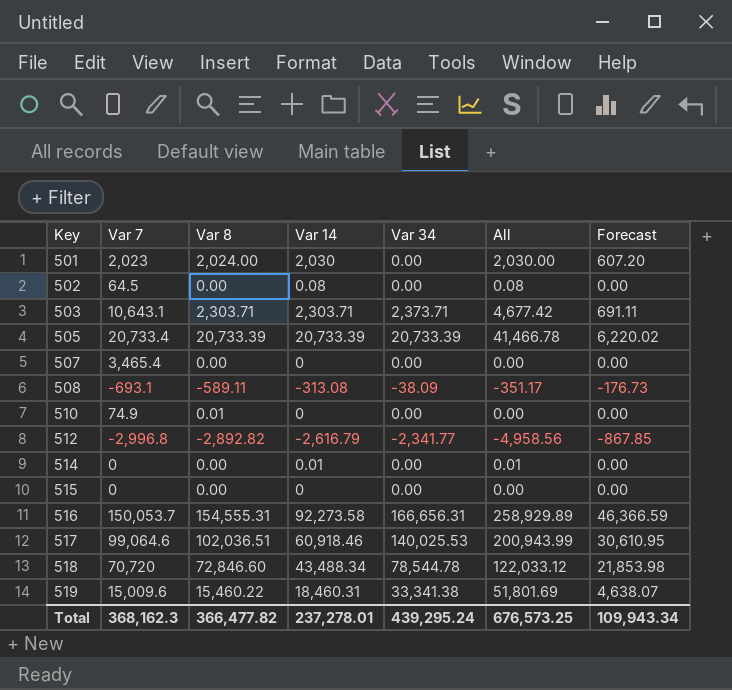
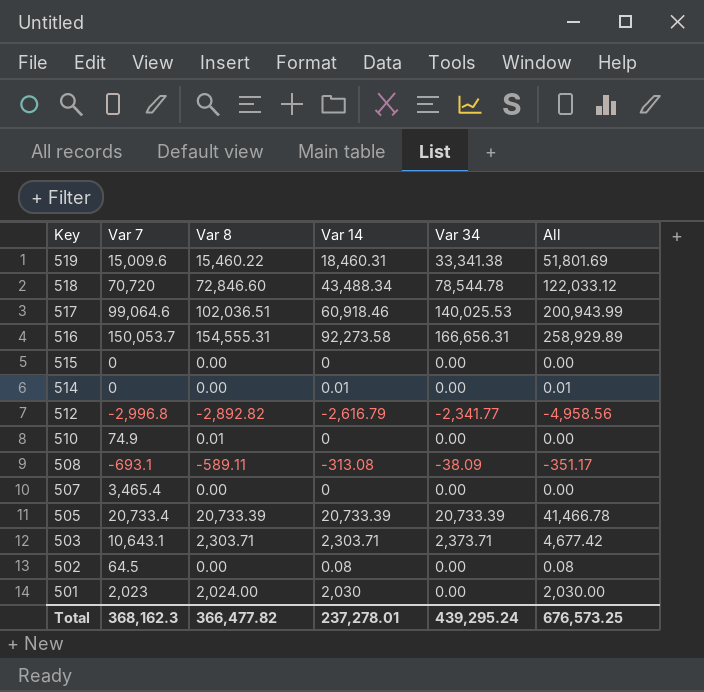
row order: Key ascending -> Key descending
column Forecast | formula: [Var 8] * 0.3 -> none

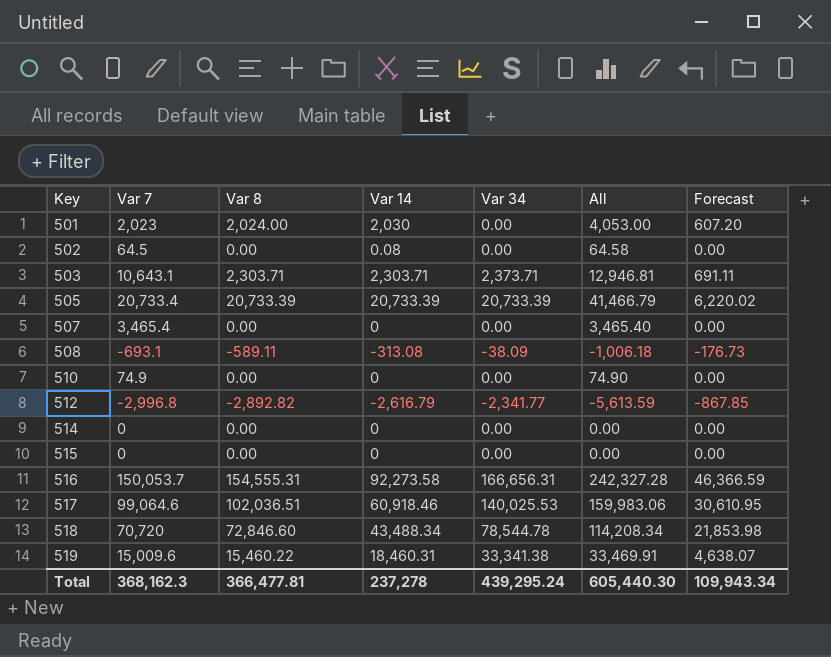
row order: Key descending -> Key ascending
column All | formula: [Var 14] + [Var 34] -> [Var 7] + [Var 14]
column Forecast | formula: none -> [Var 8] * 0.3
510 | Var 8: 0.01 -> 0.00
514 | Var 14: 0.01 -> 0
Total | Var 8: 366,477.82 -> 366,477.81
Total | Var 14: 237,278.01 -> 237,278
Total | All: 676,573.25 -> 605,440.30

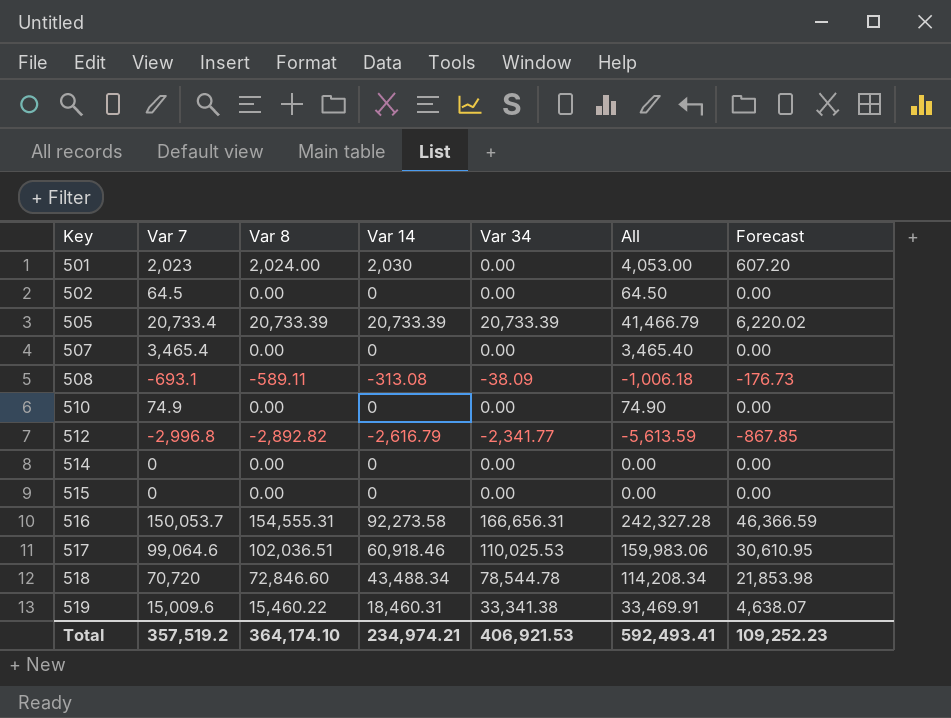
row 503: 10,643.1 | 2,303.71 | 2,303.71 | 2,373.71 | 12,946.81 | 691.11 -> none
502 | Var 14: 0.08 -> 0
502 | All: 64.58 -> 64.50
517 | Var 34: 140,025.53 -> 110,025.53
Total | Var 7: 368,162.3 -> 357,519.2
Total | Var 8: 366,477.81 -> 364,174.10
Total | Var 14: 237,278 -> 234,974.21
Total | Var 34: 439,295.24 -> 406,921.53
Total | All: 605,440.30 -> 592,493.41
Total | Forecast: 109,943.34 -> 109,252.23

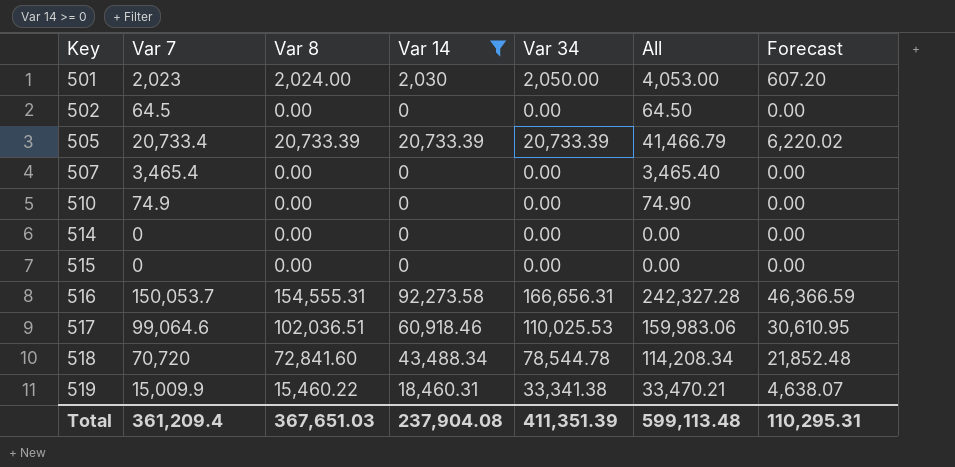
filter: none -> Var 14 >= 0
501 | Var 34: 0.00 -> 2,050.00
518 | Var 8: 72,846.60 -> 72,841.60
518 | Forecast: 21,853.98 -> 21,852.48
519 | Var 7: 15,009.6 -> 15,009.9
519 | All: 33,469.91 -> 33,470.21
Total | Var 7: 357,519.2 -> 361,209.4
Total | Var 8: 364,174.10 -> 367,651.03
Total | Var 14: 234,974.21 -> 237,904.08
Total | Var 34: 406,921.53 -> 411,351.39
Total | All: 592,493.41 -> 599,113.48
Total | Forecast: 109,252.23 -> 110,295.31

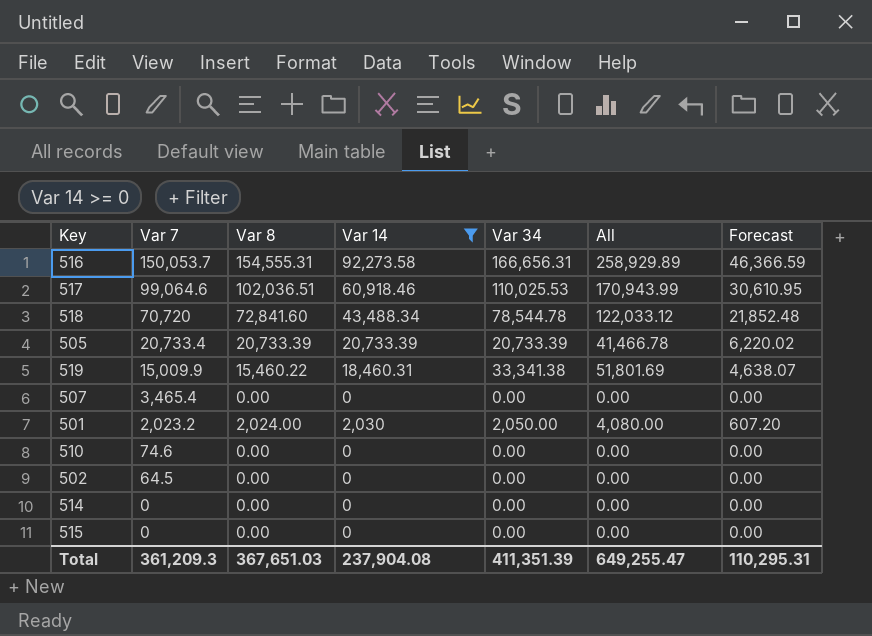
row order: Key ascending -> Var 7 descending
column All | formula: [Var 7] + [Var 14] -> [Var 14] + [Var 34]
501 | Var 7: 2,023 -> 2,023.2
510 | Var 7: 74.9 -> 74.6
Total | Var 7: 361,209.4 -> 361,209.3
Total | All: 599,113.48 -> 649,255.47

